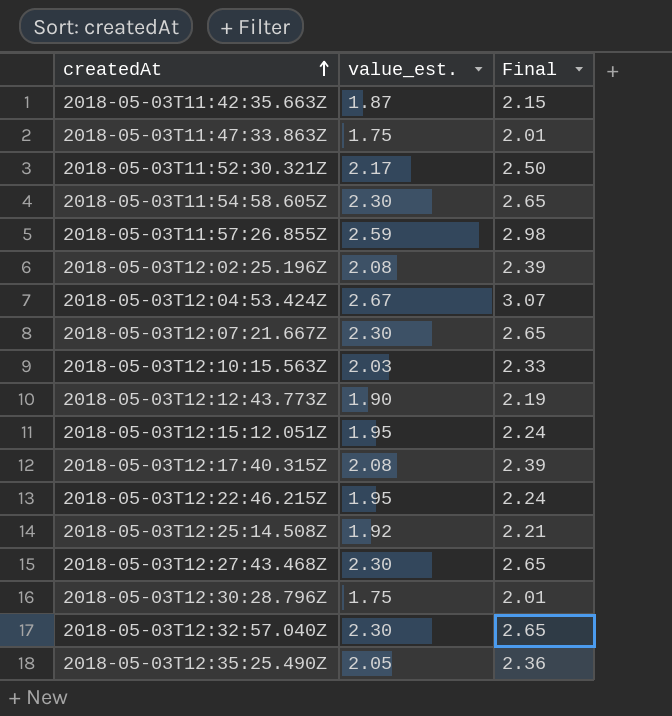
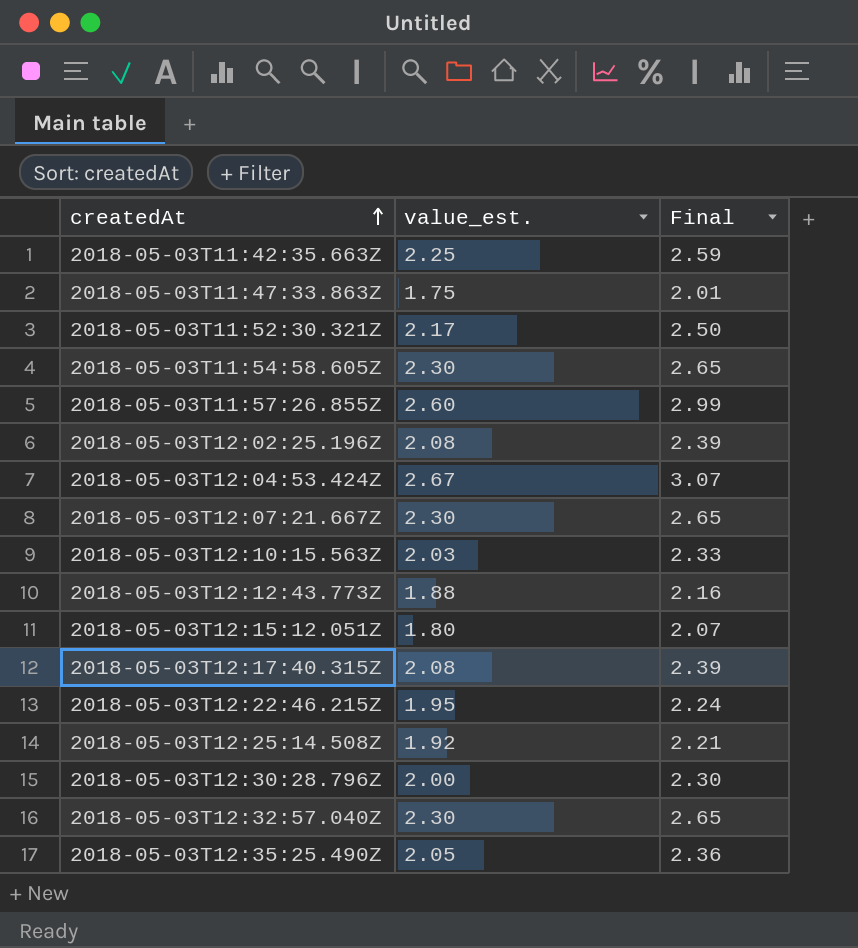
row 2018-05-03T12:27:43.468Z: 2.30 | 2.65 -> none
2018-05-03T11:42:35.663Z | value_est.: 1.87 -> 2.25
2018-05-03T11:42:35.663Z | Final: 2.15 -> 2.59
2018-05-03T11:57:26.855Z | value_est.: 2.59 -> 2.60
2018-05-03T11:57:26.855Z | Final: 2.98 -> 2.99
2018-05-03T12:12:43.773Z | value_est.: 1.90 -> 1.88
2018-05-03T12:12:43.773Z | Final: 2.19 -> 2.16
2018-05-03T12:15:12.051Z | value_est.: 1.95 -> 1.80
2018-05-03T12:15:12.051Z | Final: 2.24 -> 2.07
2018-05-03T12:30:28.796Z | value_est.: 1.75 -> 2.00
2018-05-03T12:30:28.796Z | Final: 2.01 -> 2.30

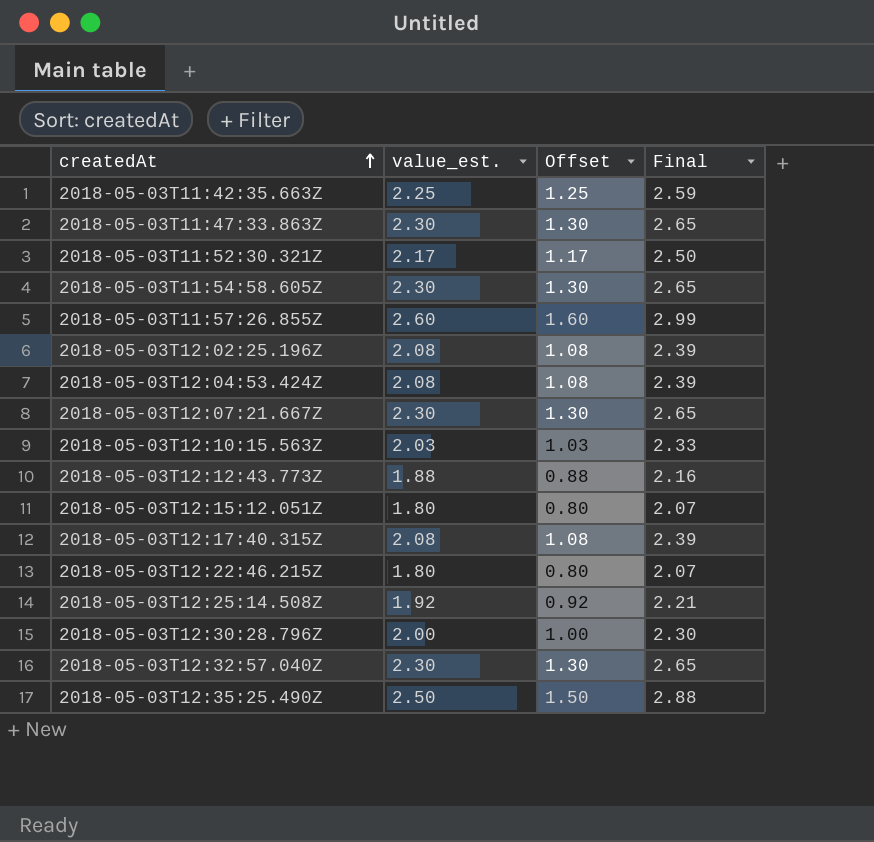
column Offset | formula: none -> [value_est.] - 1
2018-05-03T11:47:33.863Z | value_est.: 1.75 -> 2.30
2018-05-03T11:47:33.863Z | Final: 2.01 -> 2.65
2018-05-03T12:04:53.424Z | value_est.: 2.67 -> 2.08
2018-05-03T12:04:53.424Z | Final: 3.07 -> 2.39
2018-05-03T12:22:46.215Z | value_est.: 1.95 -> 1.80
2018-05-03T12:22:46.215Z | Final: 2.24 -> 2.07
2018-05-03T12:35:25.490Z | value_est.: 2.05 -> 2.50
2018-05-03T12:35:25.490Z | Final: 2.36 -> 2.88

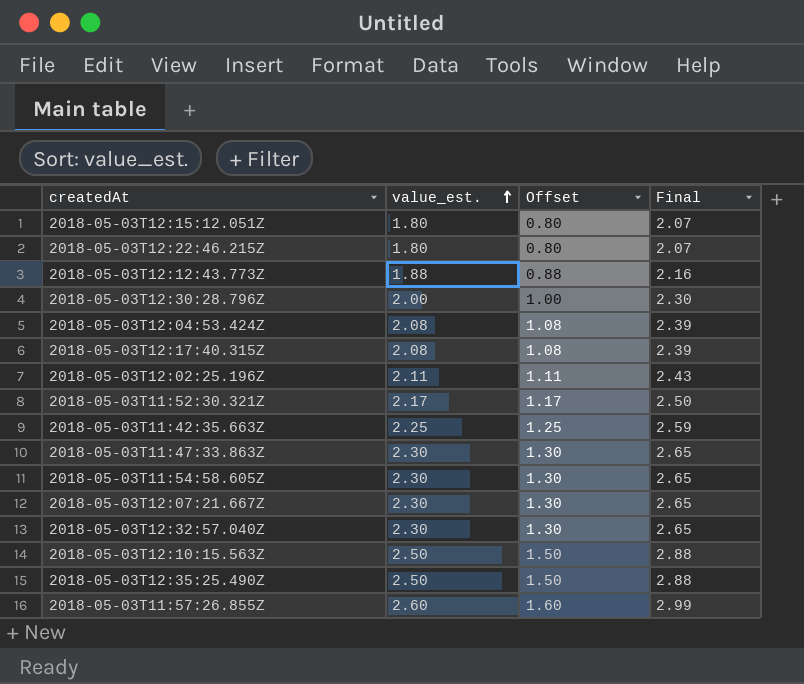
row order: createdAt ascending -> value_est. ascending
row 2018-05-03T12:25:14.508Z: 1.92 | 0.92 | 2.21 -> none
2018-05-03T12:02:25.196Z | value_est.: 2.08 -> 2.11
2018-05-03T12:02:25.196Z | Offset: 1.08 -> 1.11
2018-05-03T12:02:25.196Z | Final: 2.39 -> 2.43
2018-05-03T12:10:15.563Z | value_est.: 2.03 -> 2.50
2018-05-03T12:10:15.563Z | Offset: 1.03 -> 1.50
2018-05-03T12:10:15.563Z | Final: 2.33 -> 2.88

